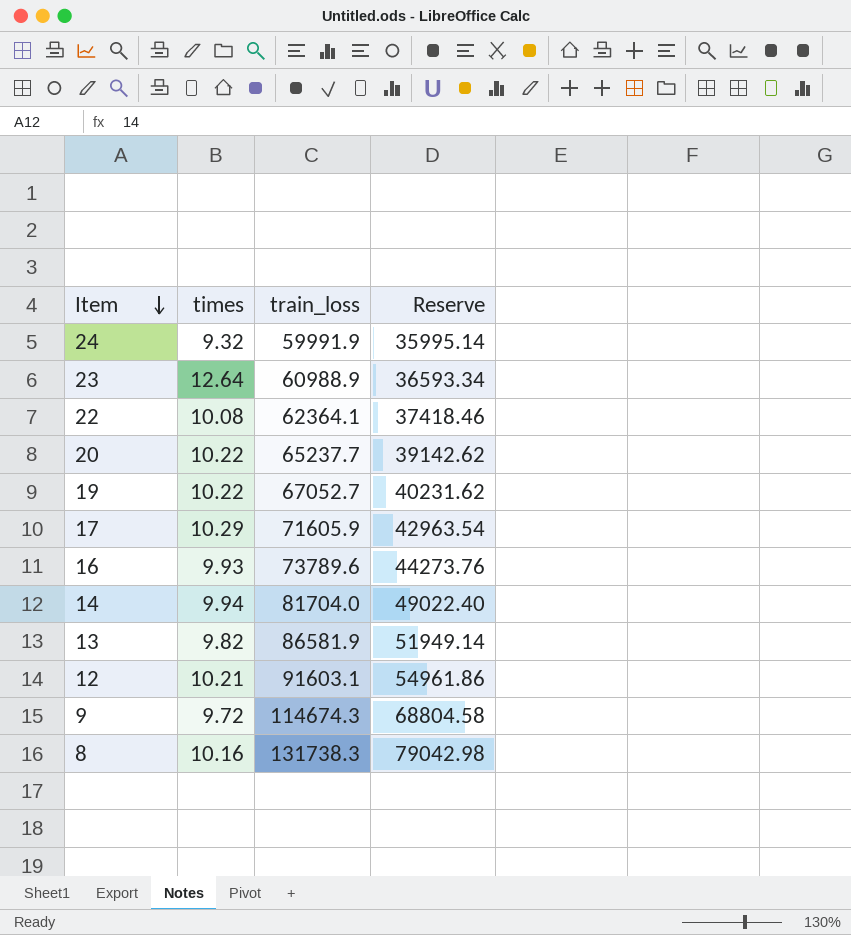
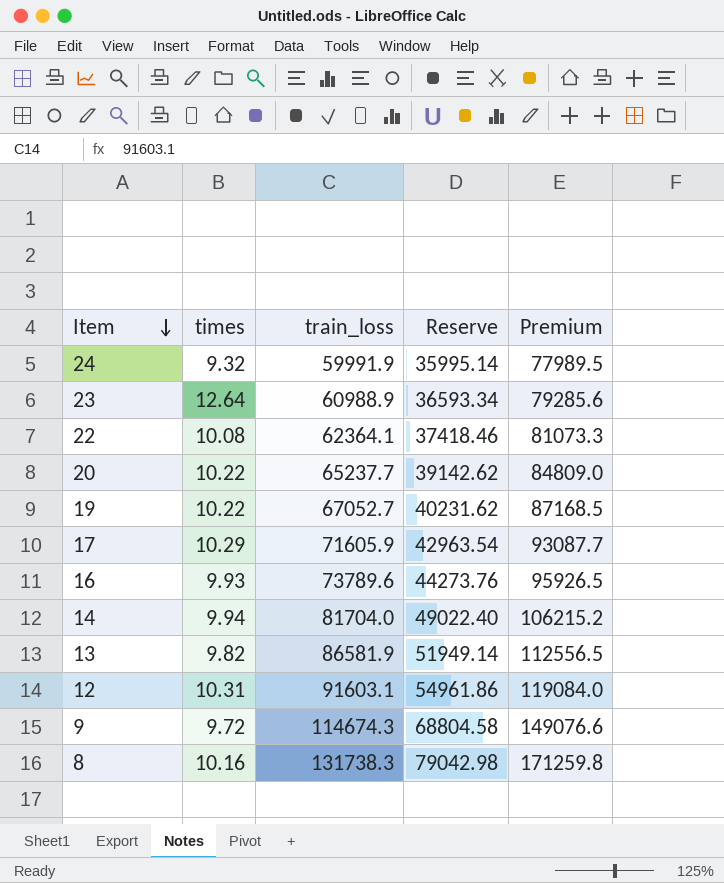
column Premium | formula: none -> [train_loss] * 1.3
12 | times: 10.21 -> 10.31

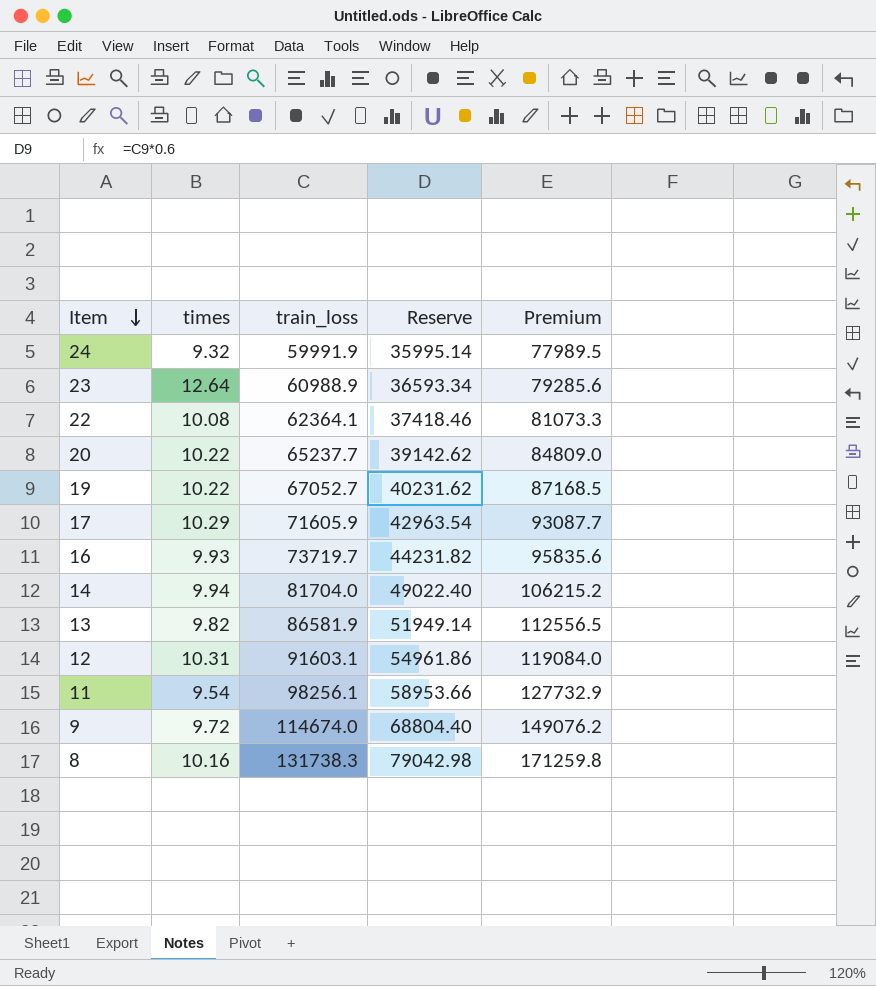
16 | train_loss: 73789.6 -> 73719.7
16 | Reserve: 44273.76 -> 44231.82
16 | Premium: 95926.5 -> 95835.6
row 11: none -> 9.54 | 98256.1 | 58953.66 | 127732.9
9 | train_loss: 114674.3 -> 114674.0
9 | Reserve: 68804.58 -> 68804.40
9 | Premium: 149076.6 -> 149076.2

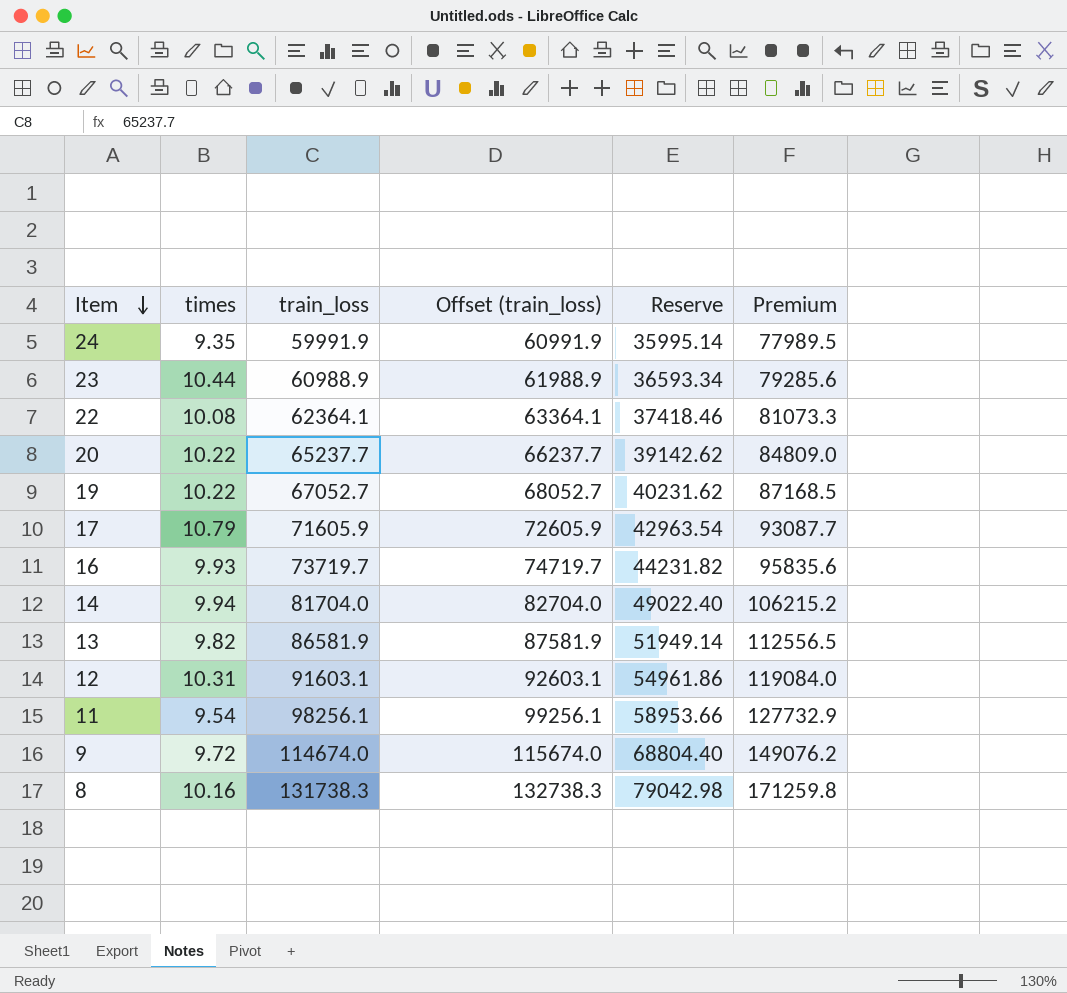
column Offset (train_loss) | formula: none -> [train_loss] + 1000
24 | times: 9.32 -> 9.35
23 | times: 12.64 -> 10.44
17 | times: 10.29 -> 10.79

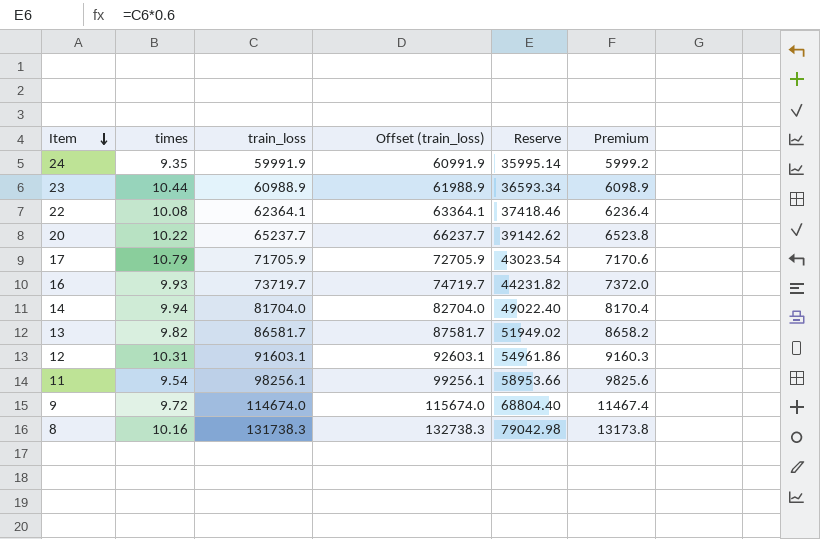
column Premium | formula: [train_loss] * 1.3 -> [train_loss] * 0.1
row 19: 10.22 | 67052.7 | 68052.7 | 40231.62 | 87168.5 -> none
17 | train_loss: 71605.9 -> 71705.9
17 | Offset (train_loss): 72605.9 -> 72705.9
17 | Reserve: 42963.54 -> 43023.54
13 | train_loss: 86581.9 -> 86581.7
13 | Offset (train_loss): 87581.9 -> 87581.7
13 | Reserve: 51949.14 -> 51949.02

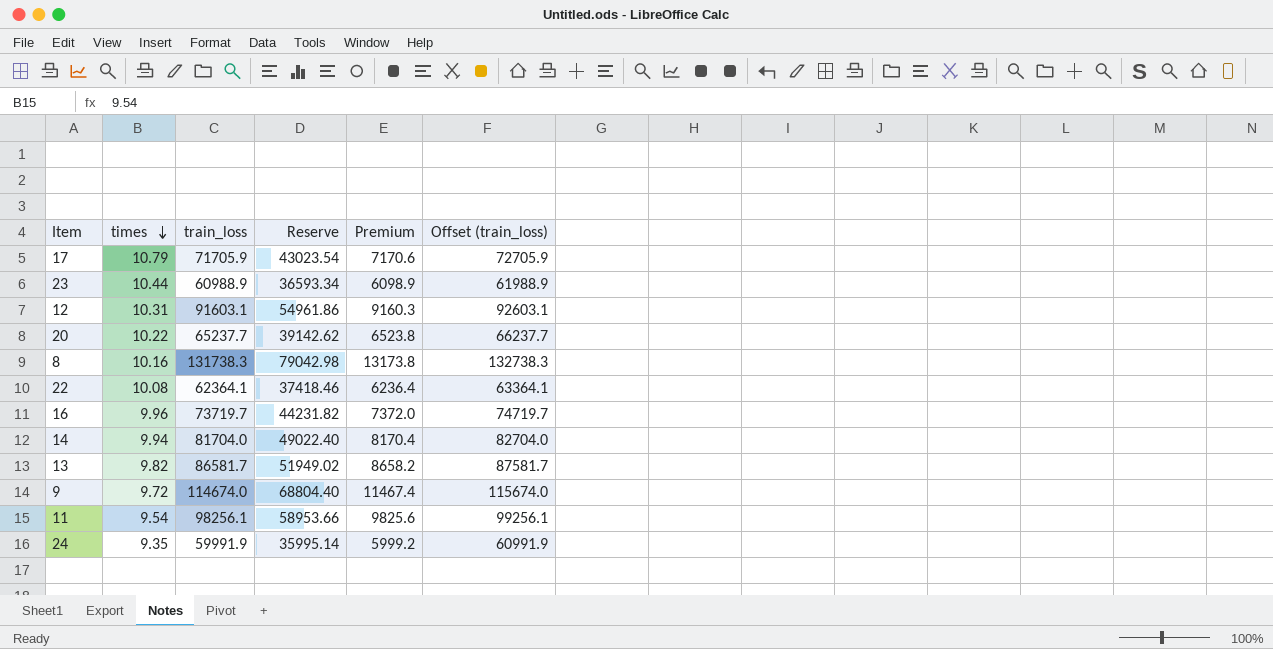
row order: Item descending -> times descending
column Offset (train_loss) | position: 4 -> 6
16 | times: 9.93 -> 9.96

